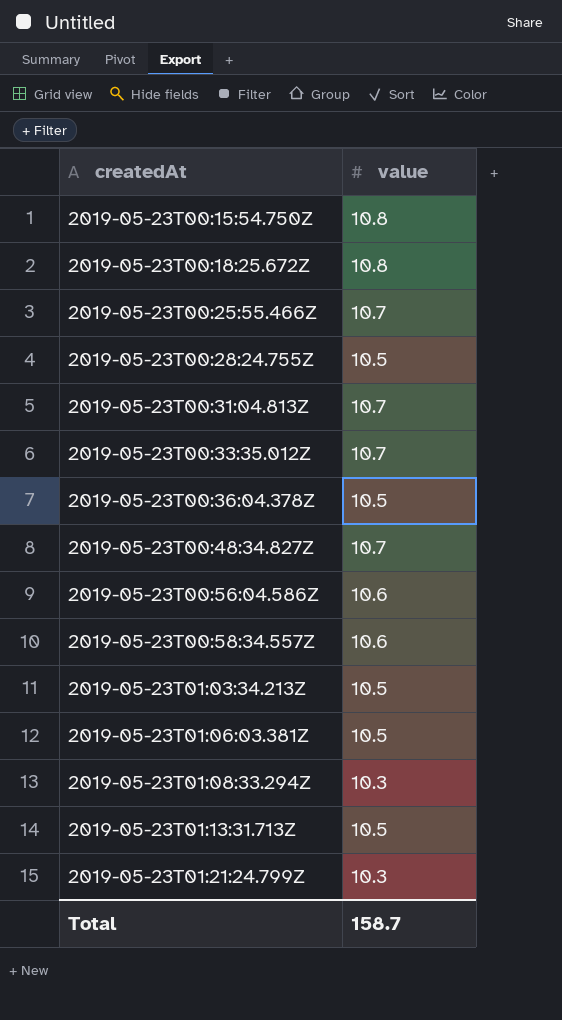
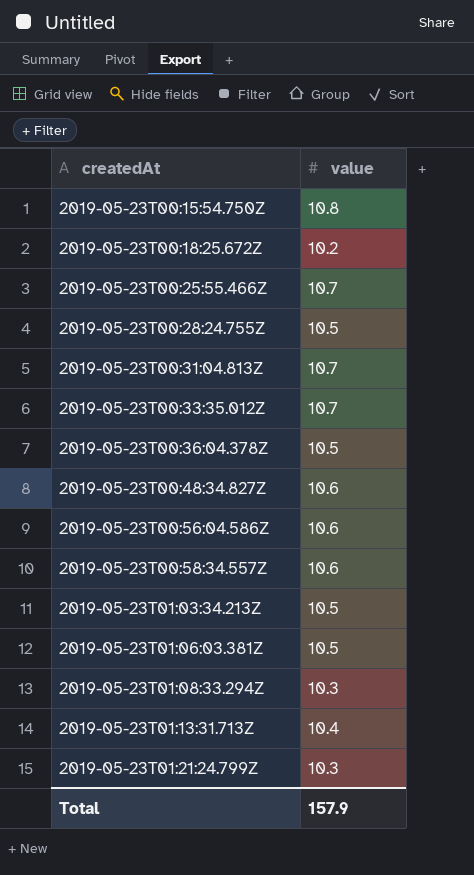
2019-05-23T00:18:25.672Z | value: 10.8 -> 10.2
2019-05-23T00:48:34.827Z | value: 10.7 -> 10.6
2019-05-23T01:13:31.713Z | value: 10.5 -> 10.4
Total | value: 158.7 -> 157.9

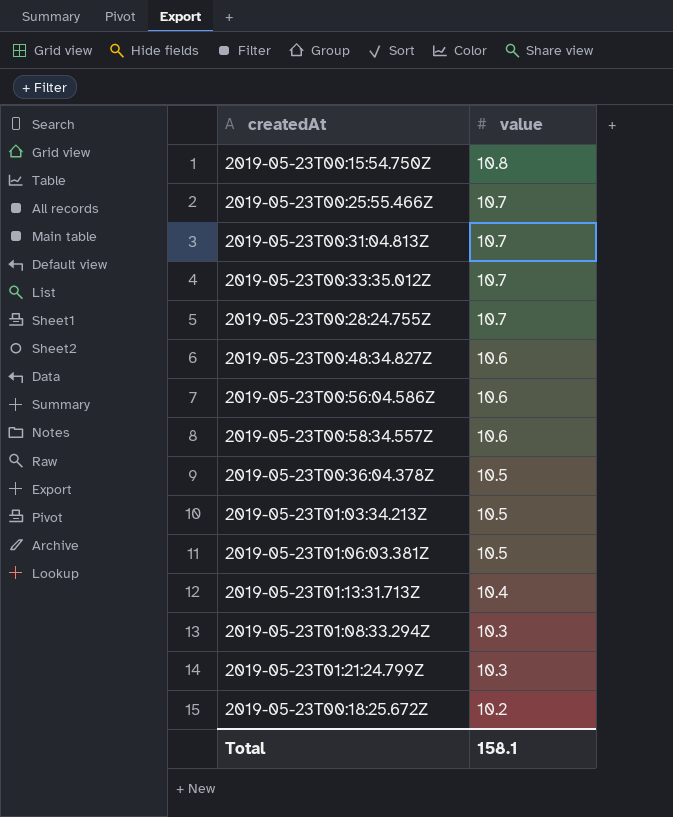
row order: createdAt ascending -> value descending
2019-05-23T00:28:24.755Z | value: 10.5 -> 10.7
Total | value: 157.9 -> 158.1

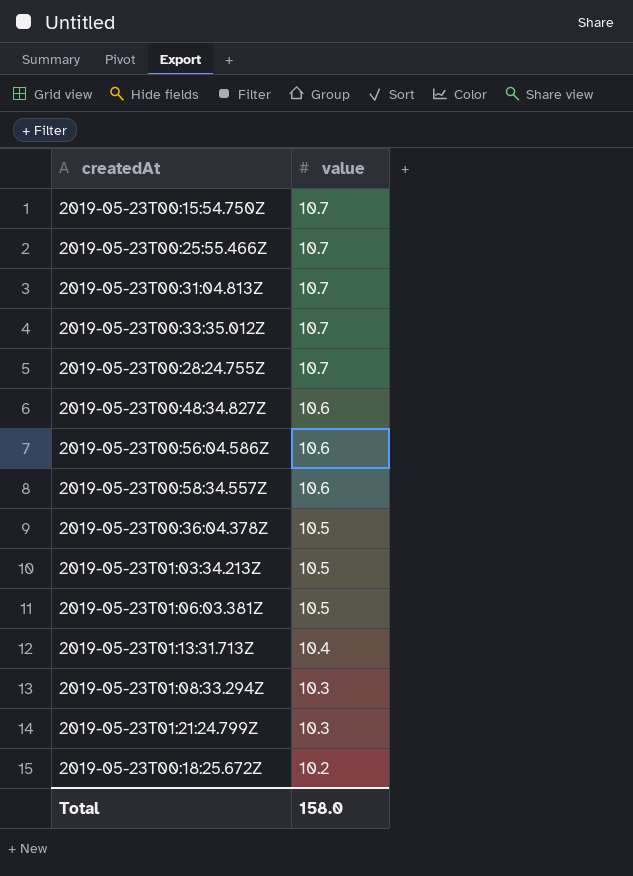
2019-05-23T00:15:54.750Z | value: 10.8 -> 10.7
Total | value: 158.1 -> 158.0

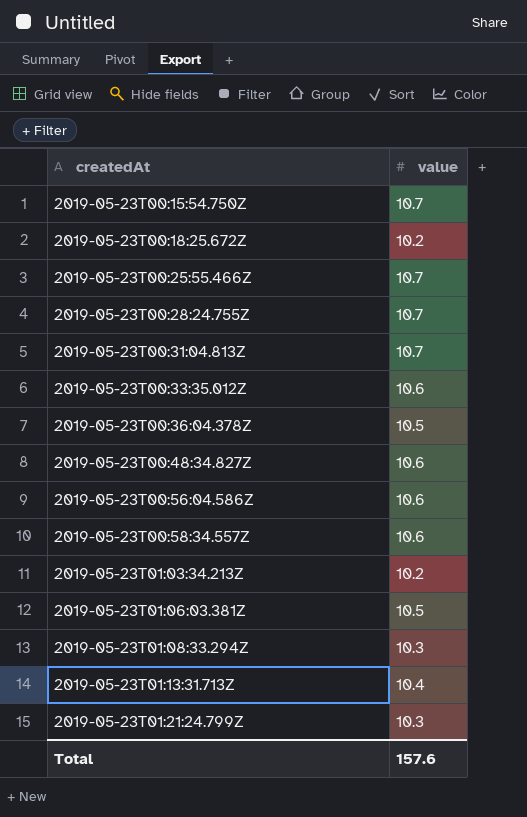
row order: value descending -> createdAt ascending
2019-05-23T00:33:35.012Z | value: 10.7 -> 10.6
2019-05-23T01:03:34.213Z | value: 10.5 -> 10.2
Total | value: 158.0 -> 157.6

